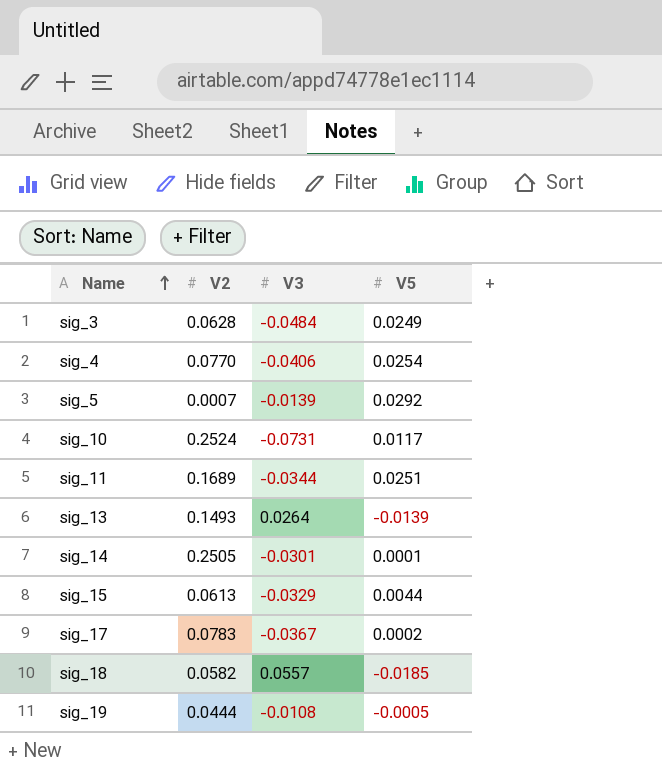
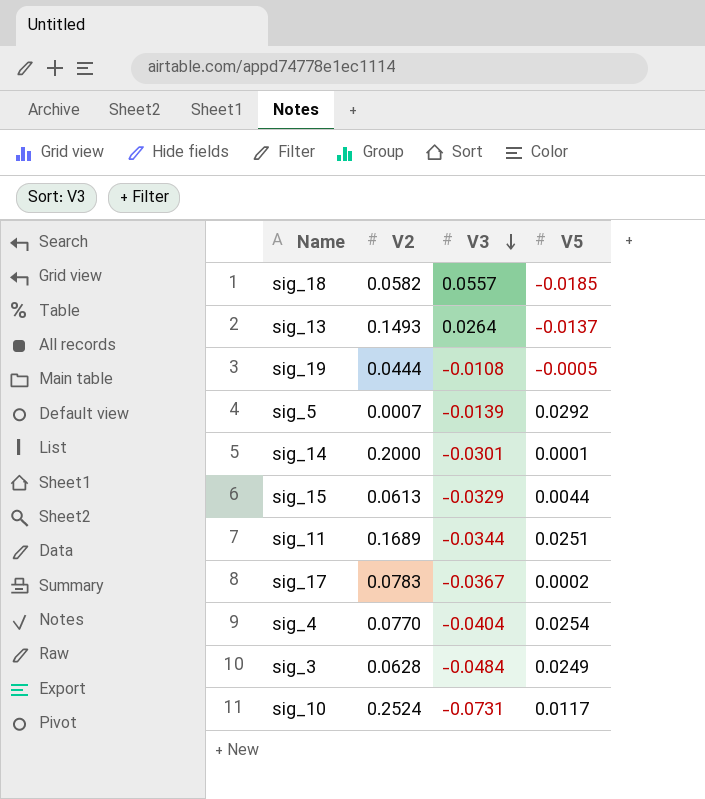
row order: Name ascending -> V3 descending
sig_13 | V5: -0.0139 -> -0.0137
sig_14 | V2: 0.2505 -> 0.2000
sig_4 | V3: -0.0406 -> -0.0404

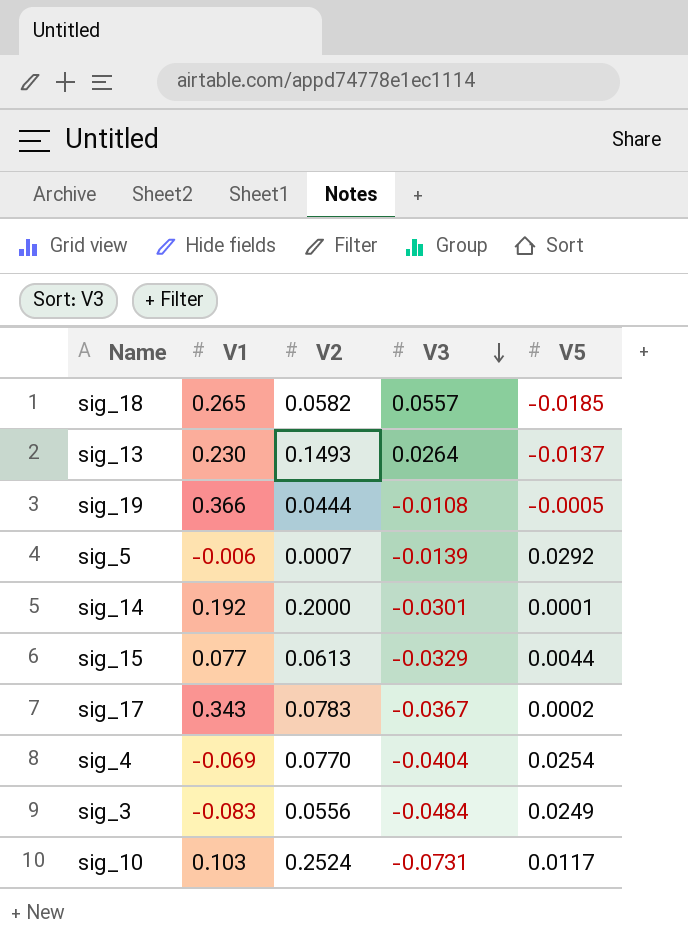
column V1 | position: none -> 2
row sig_11: 0.1689 | -0.0344 | 0.0251 -> none
sig_3 | V2: 0.0628 -> 0.0556

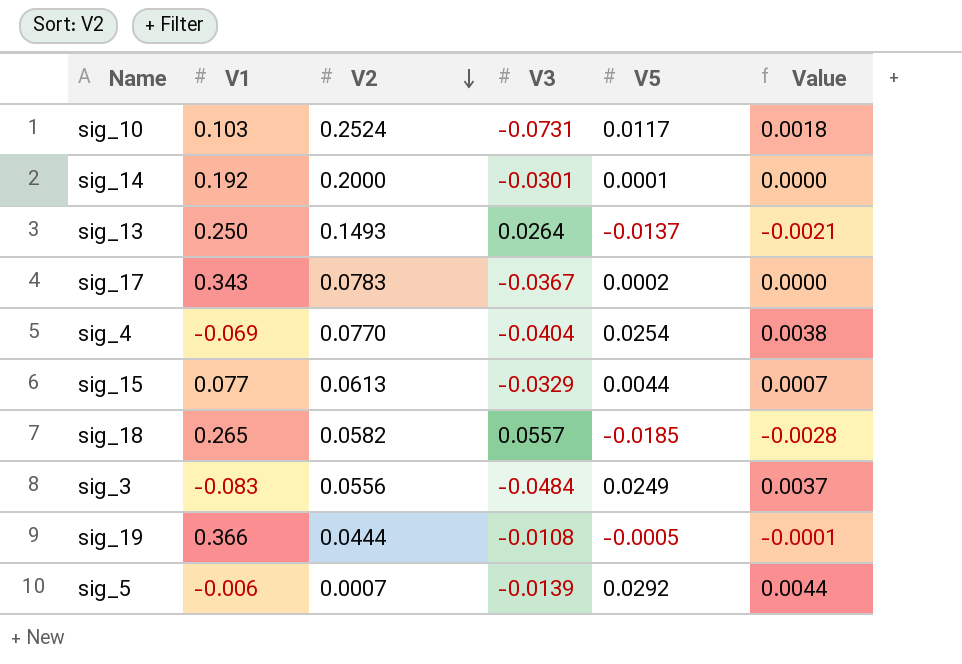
row order: V3 descending -> V2 descending
column Value | formula: none -> [V5] * 0.15
sig_13 | V1: 0.230 -> 0.250

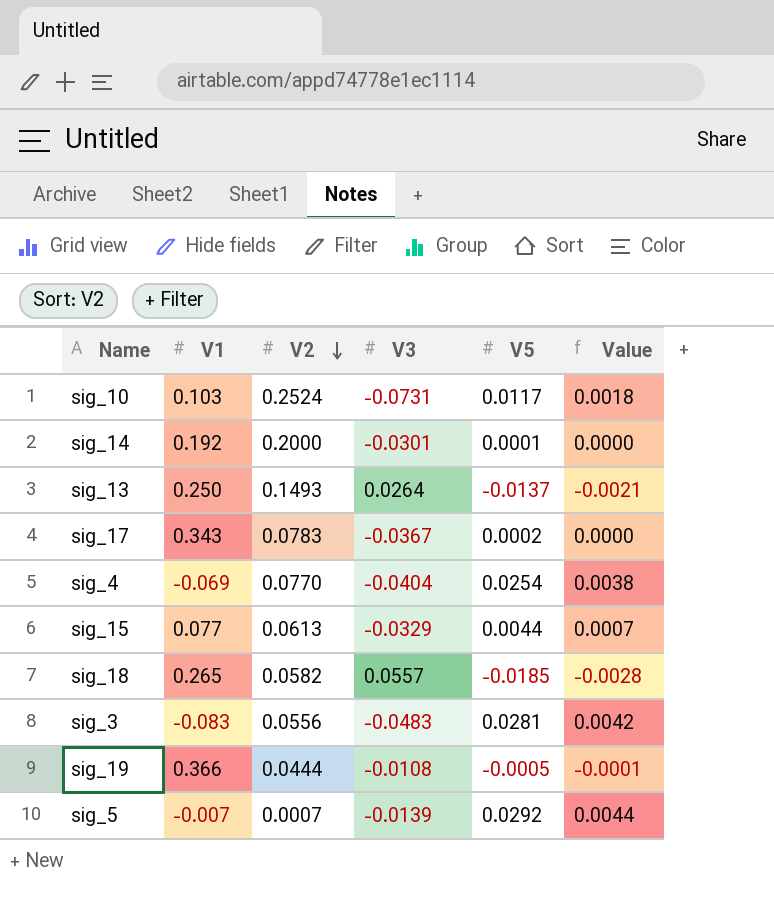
sig_3 | V3: -0.0484 -> -0.0483
sig_3 | V5: 0.0249 -> 0.0281
sig_3 | Value: 0.0037 -> 0.0042
sig_5 | V1: -0.006 -> -0.007

